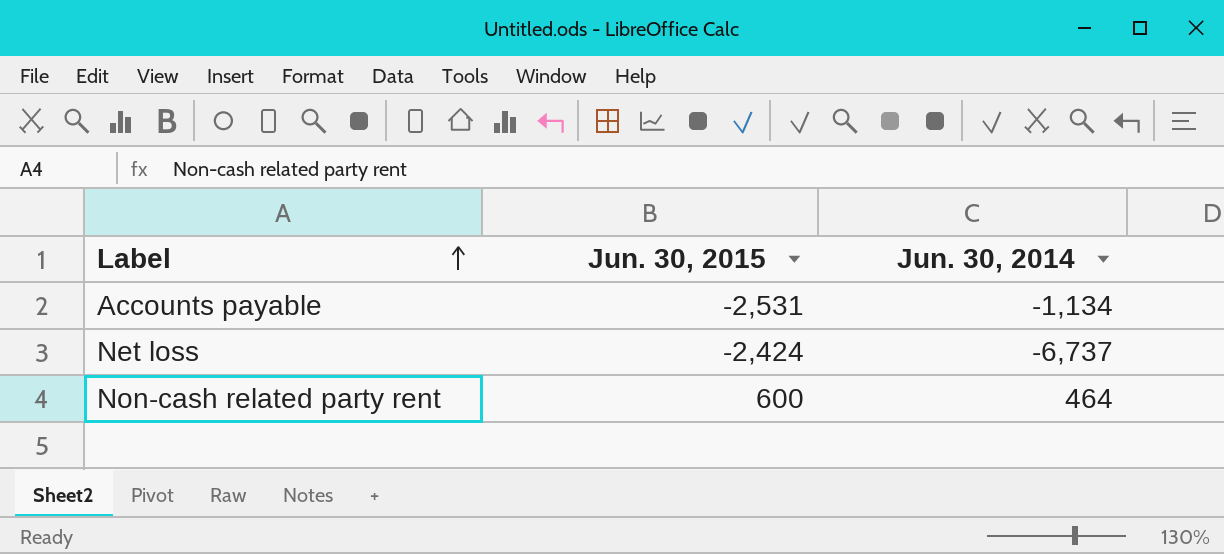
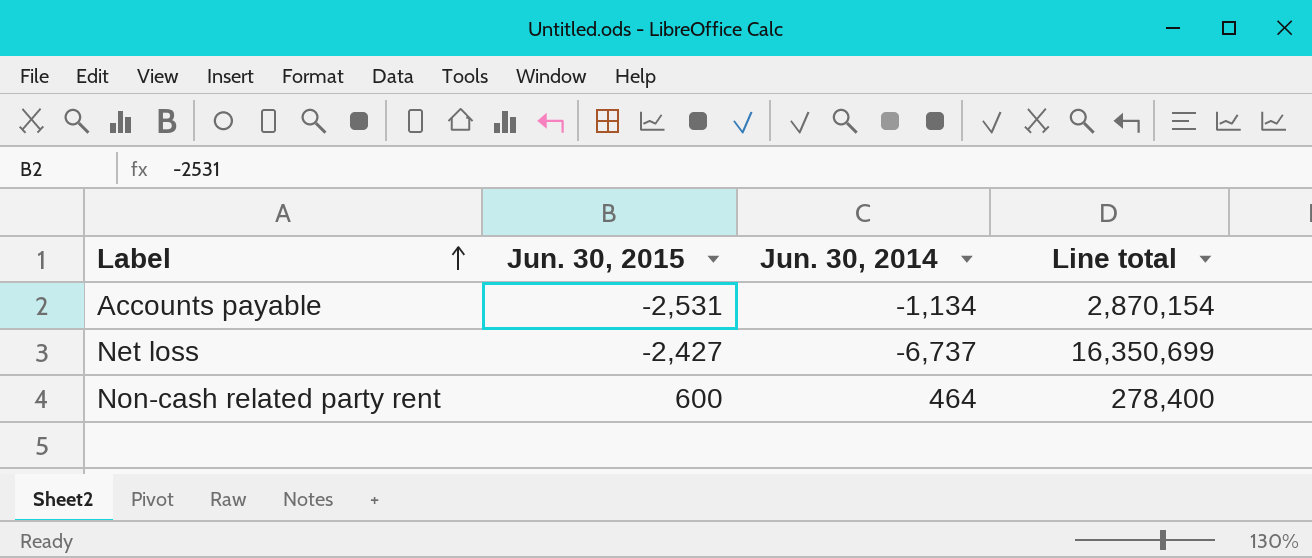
column Line total | formula: none -> [Jun. 30, 2015] * [Jun. 30, 2014]
Net loss | Jun. 30, 2015: -2,424 -> -2,427

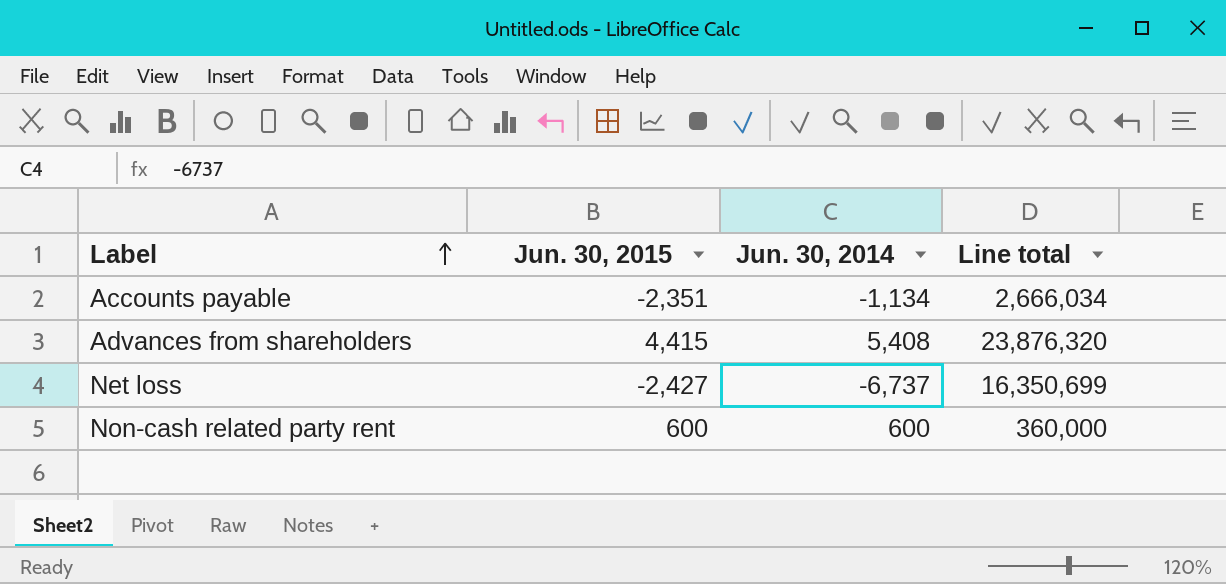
Accounts payable | Jun. 30, 2015: -2,531 -> -2,351
Accounts payable | Line total: 2,870,154 -> 2,666,034
row Advances from shareholders: none -> 4,415 | 5,408 | 23,876,320
Non-cash related party rent | Jun. 30, 2014: 464 -> 600
Non-cash related party rent | Line total: 278,400 -> 360,000

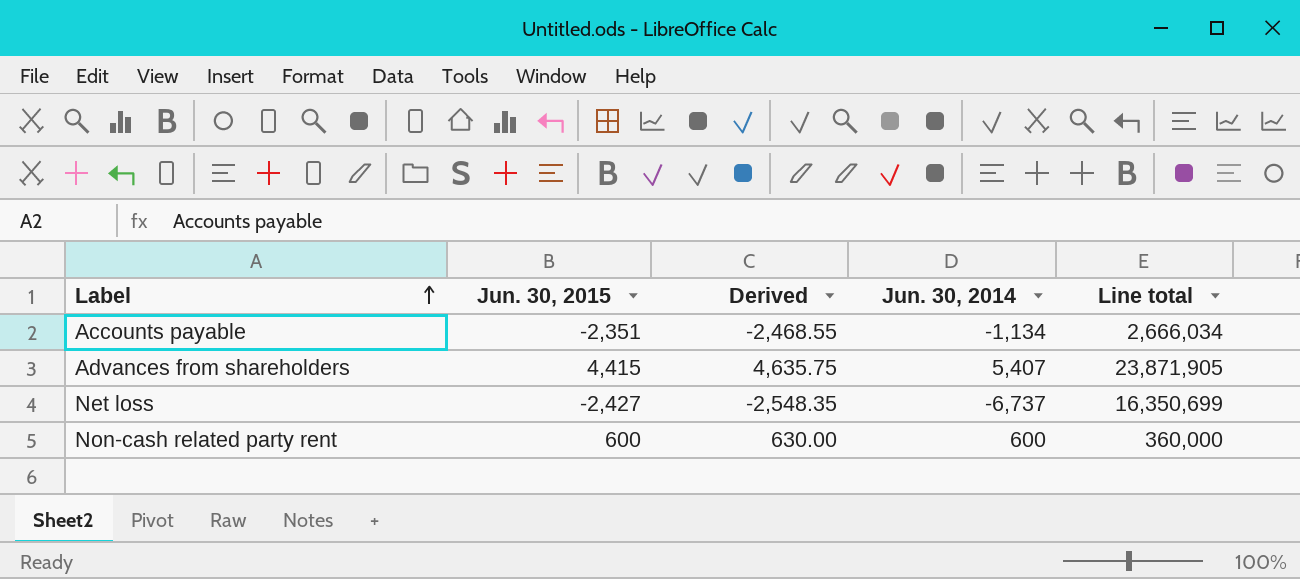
column Derived | formula: none -> [Jun. 30, 2015] * 1.05
Advances from shareholders | Jun. 30, 2014: 5,408 -> 5,407
Advances from shareholders | Line total: 23,876,320 -> 23,871,905

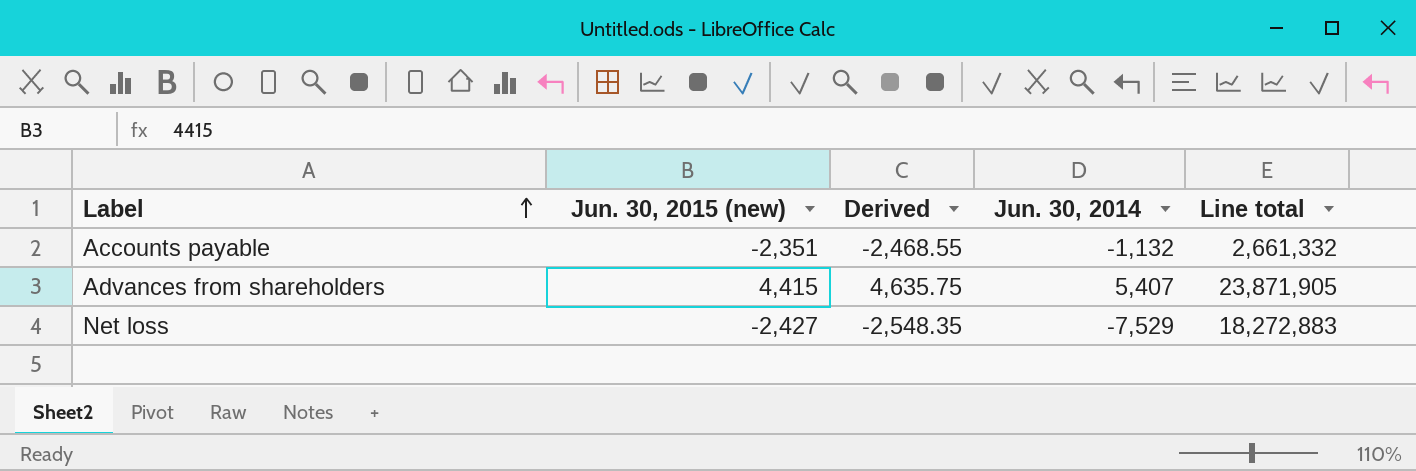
column name: Jun. 30, 2015 -> Jun. 30, 2015 (new)
row Non-cash related party rent: 600 | 630.00 | 600 | 360,000 -> none
Accounts payable | Jun. 30, 2014: -1,134 -> -1,132
Accounts payable | Line total: 2,666,034 -> 2,661,332
Net loss | Jun. 30, 2014: -6,737 -> -7,529
Net loss | Line total: 16,350,699 -> 18,272,883

